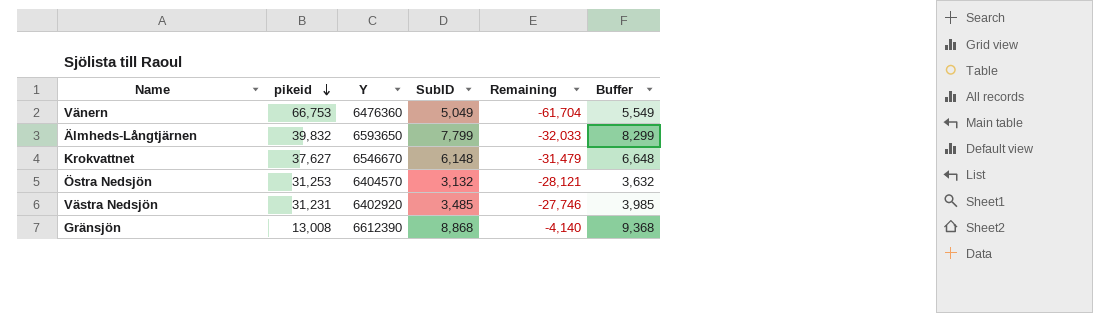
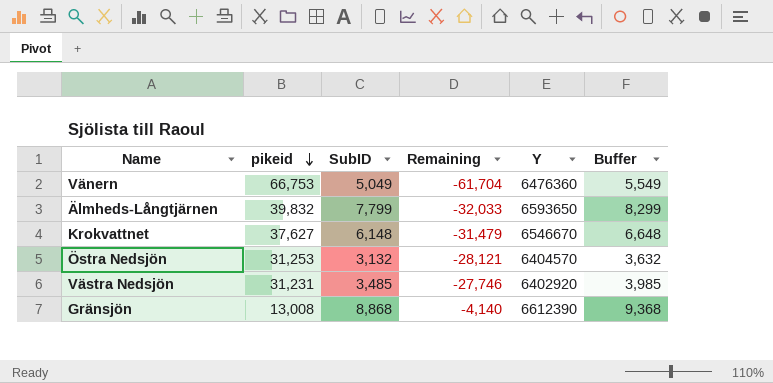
column Y | position: 3 -> 5

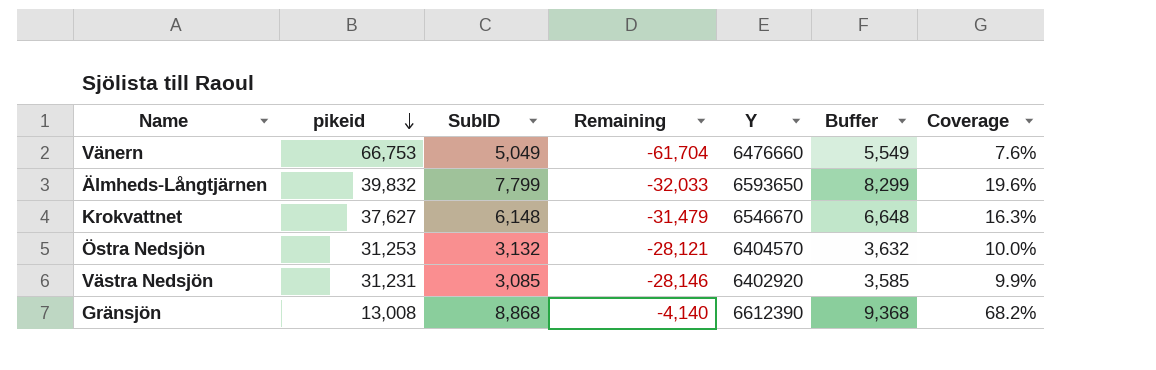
column Coverage | formula: none -> [SubID] / [pikeid]
Vänern | Y: 6476360 -> 6476660
Västra Nedsjön | SubID: 3,485 -> 3,085
Västra Nedsjön | Remaining: -27,746 -> -28,146
Västra Nedsjön | Buffer: 3,985 -> 3,585

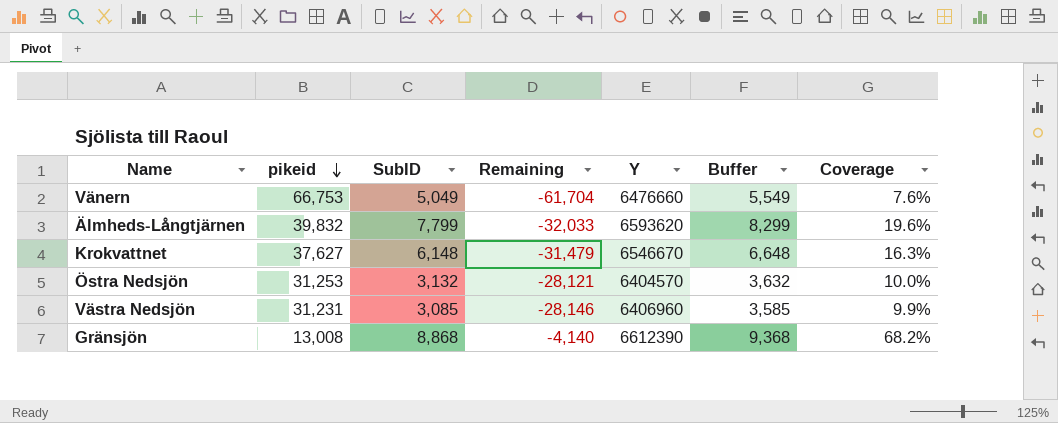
Älmheds-Långtjärnen | Y: 6593650 -> 6593620
Västra Nedsjön | Y: 6402920 -> 6406960

